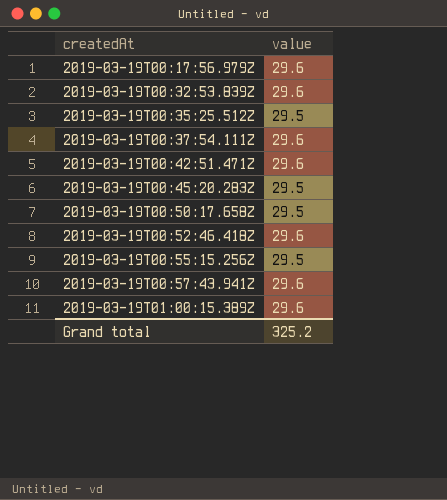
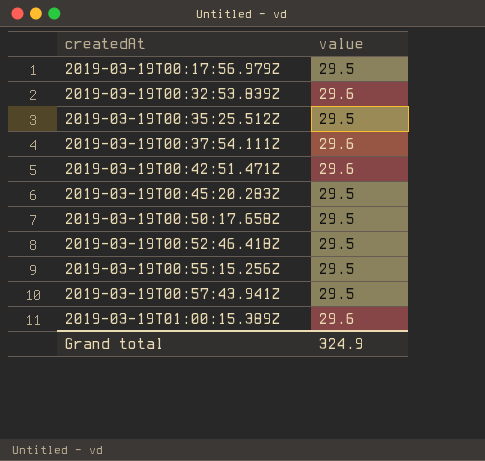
2019-03-19T00:17:56.979Z | value: 29.6 -> 29.5
2019-03-19T00:52:46.418Z | value: 29.6 -> 29.5
2019-03-19T00:57:43.941Z | value: 29.6 -> 29.5
Grand total | value: 325.2 -> 324.9

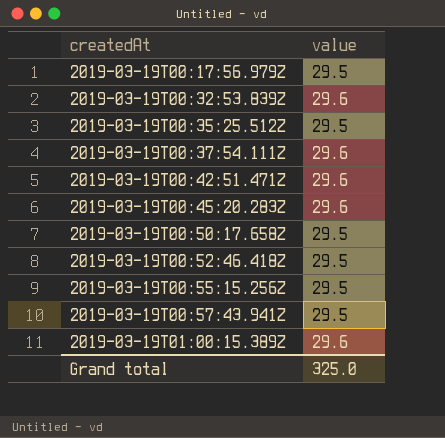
2019-03-19T00:45:20.283Z | value: 29.5 -> 29.6
Grand total | value: 324.9 -> 325.0

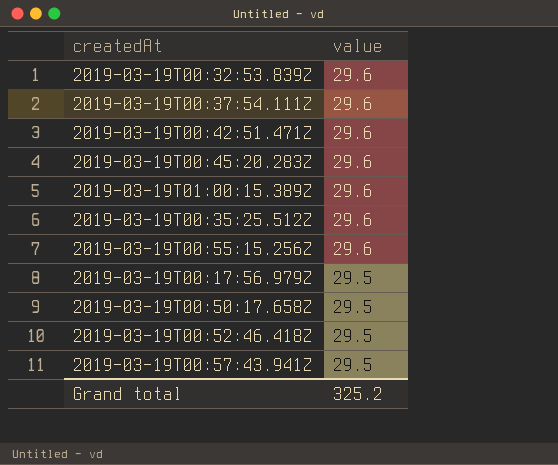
row order: createdAt ascending -> value descending
2019-03-19T00:35:25.512Z | value: 29.5 -> 29.6
2019-03-19T00:55:15.256Z | value: 29.5 -> 29.6
Grand total | value: 325.0 -> 325.2

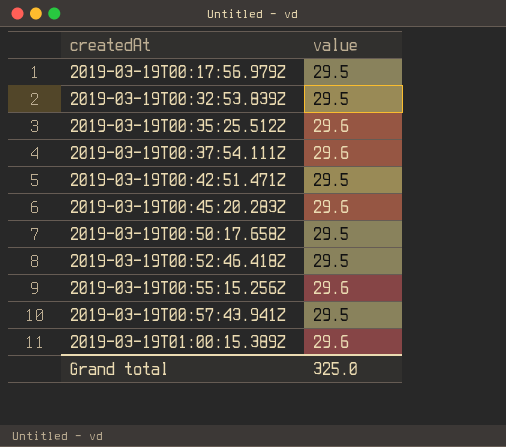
row order: value descending -> createdAt ascending
2019-03-19T00:32:53.839Z | value: 29.6 -> 29.5
2019-03-19T00:42:51.471Z | value: 29.6 -> 29.5
Grand total | value: 325.2 -> 325.0

